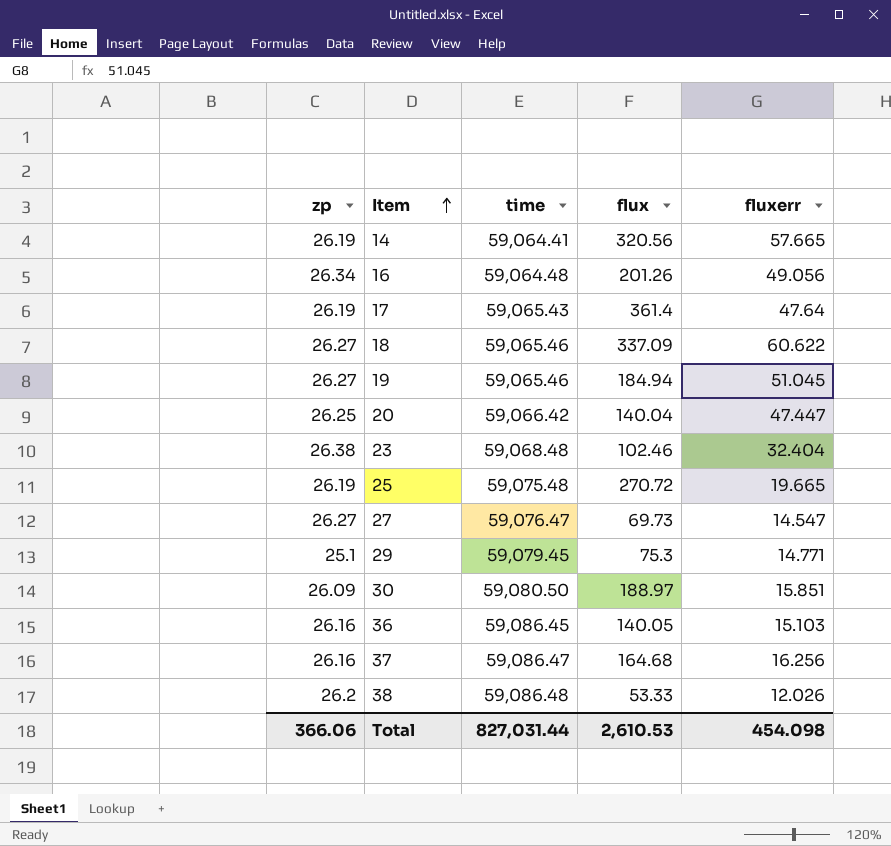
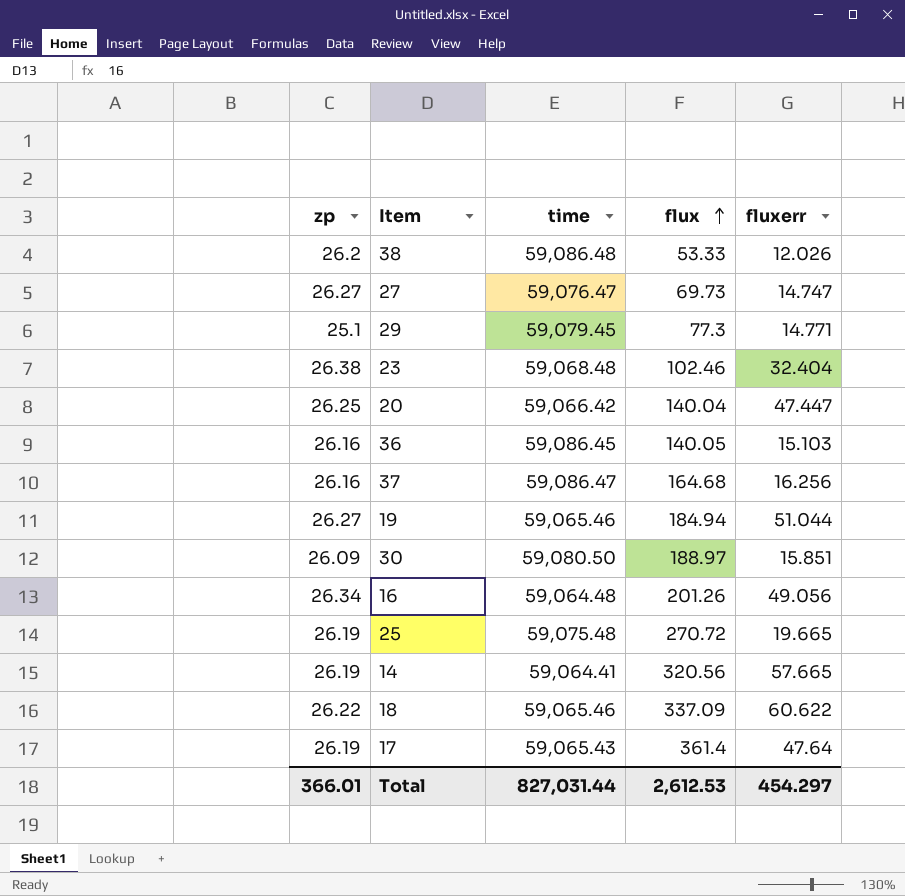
row order: Item ascending -> flux ascending
27 | fluxerr: 14.547 -> 14.747
29 | flux: 75.3 -> 77.3
19 | fluxerr: 51.045 -> 51.044
18 | zp: 26.27 -> 26.22
Total | zp: 366.06 -> 366.01
Total | flux: 2,610.53 -> 2,612.53
Total | fluxerr: 454.098 -> 454.297

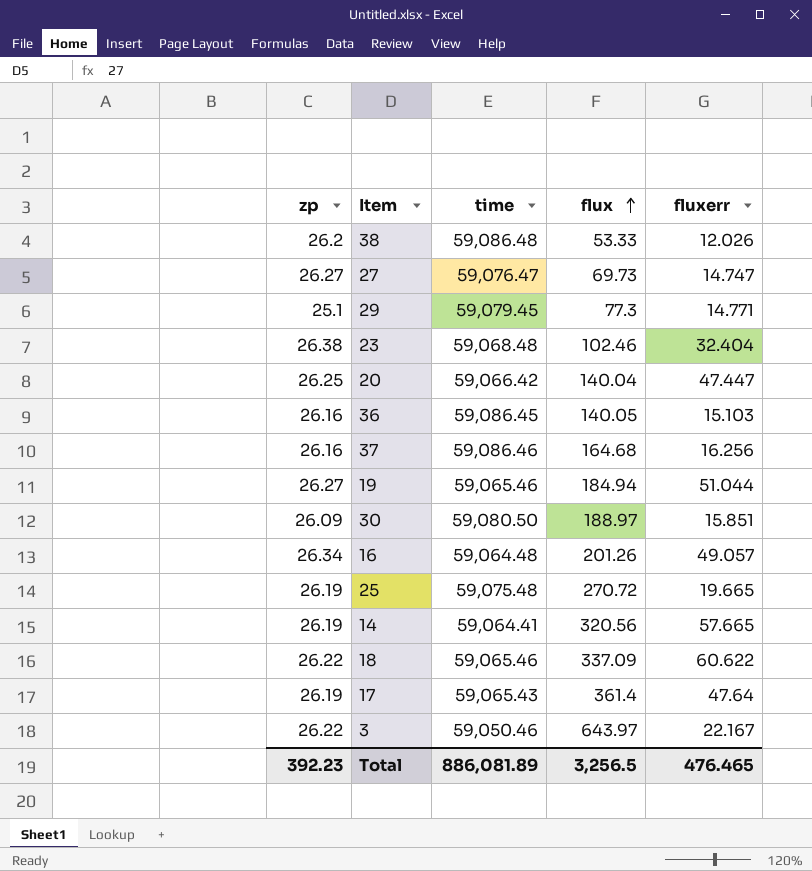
37 | time: 59,086.47 -> 59,086.46
16 | fluxerr: 49.056 -> 49.057
row 3: none -> 26.22 | 59,050.46 | 643.97 | 22.167
Total | zp: 366.01 -> 392.23
Total | time: 827,031.44 -> 886,081.89
Total | flux: 2,612.53 -> 3,256.5
Total | fluxerr: 454.297 -> 476.465

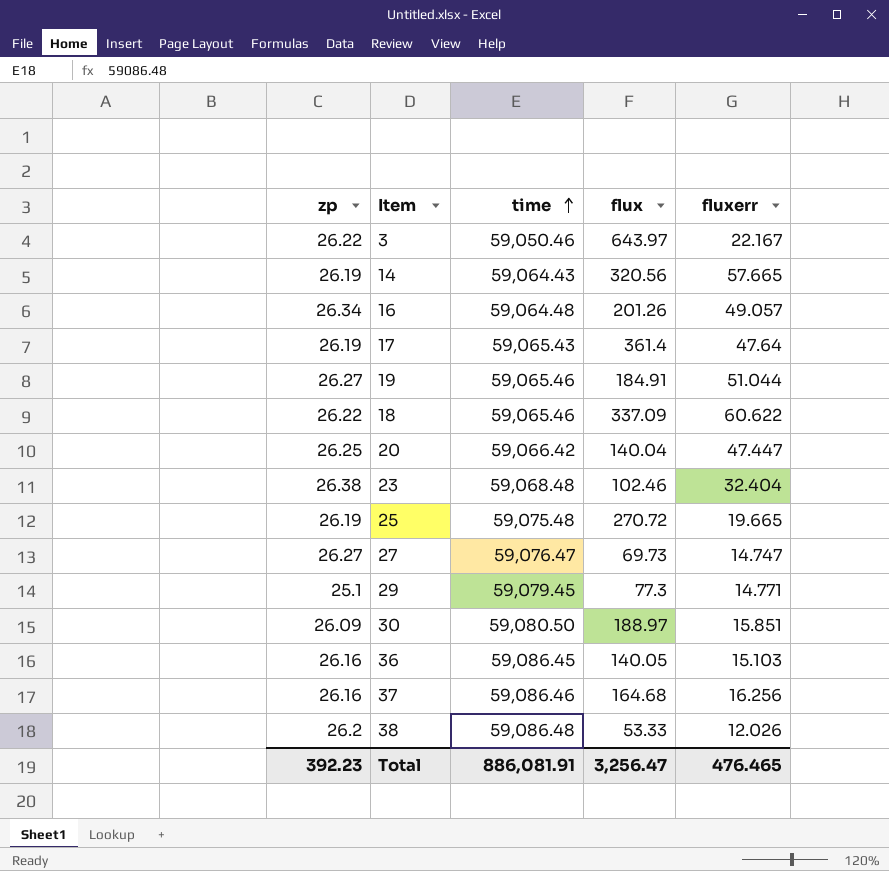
row order: flux ascending -> time ascending
14 | time: 59,064.41 -> 59,064.43
19 | flux: 184.94 -> 184.91
Total | time: 886,081.89 -> 886,081.91
Total | flux: 3,256.5 -> 3,256.47

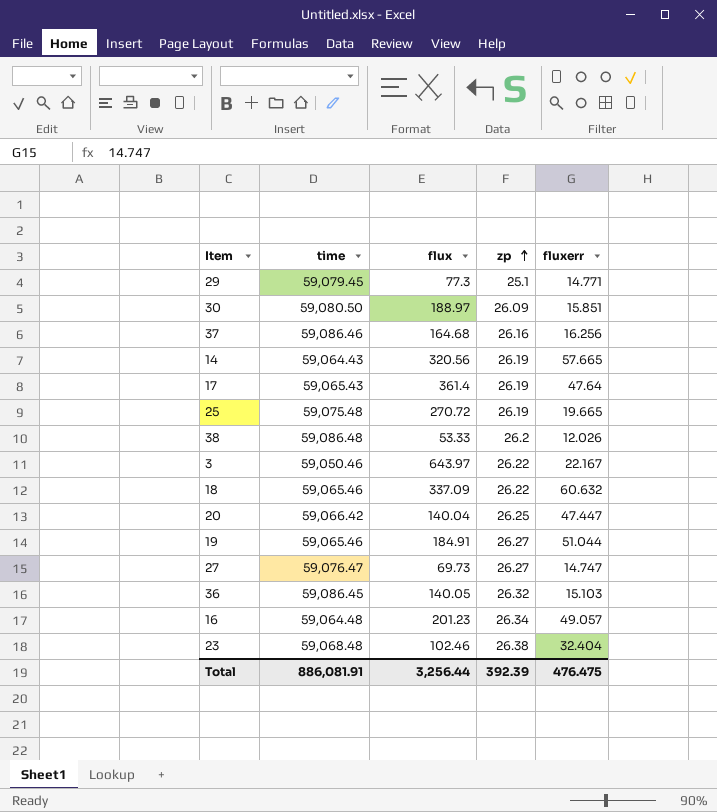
row order: time ascending -> zp ascending
column zp | position: 1 -> 4
18 | fluxerr: 60.622 -> 60.632
36 | zp: 26.16 -> 26.32
16 | flux: 201.26 -> 201.23
Total | flux: 3,256.47 -> 3,256.44
Total | zp: 392.23 -> 392.39
Total | fluxerr: 476.465 -> 476.475

